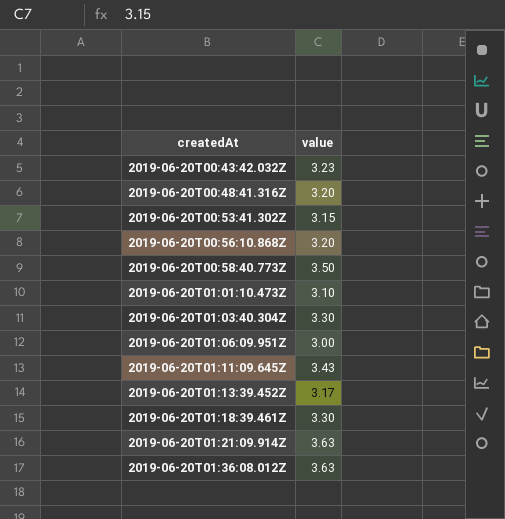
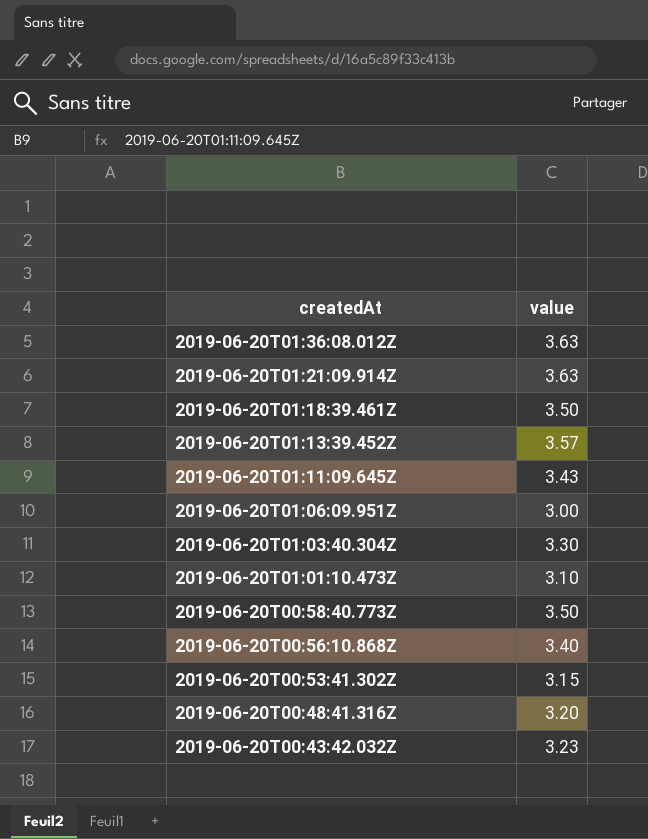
row order: createdAt ascending -> createdAt descending
2019-06-20T01:18:39.461Z | value: 3.30 -> 3.50
2019-06-20T01:13:39.452Z | value: 3.17 -> 3.57
2019-06-20T00:56:10.868Z | value: 3.20 -> 3.40

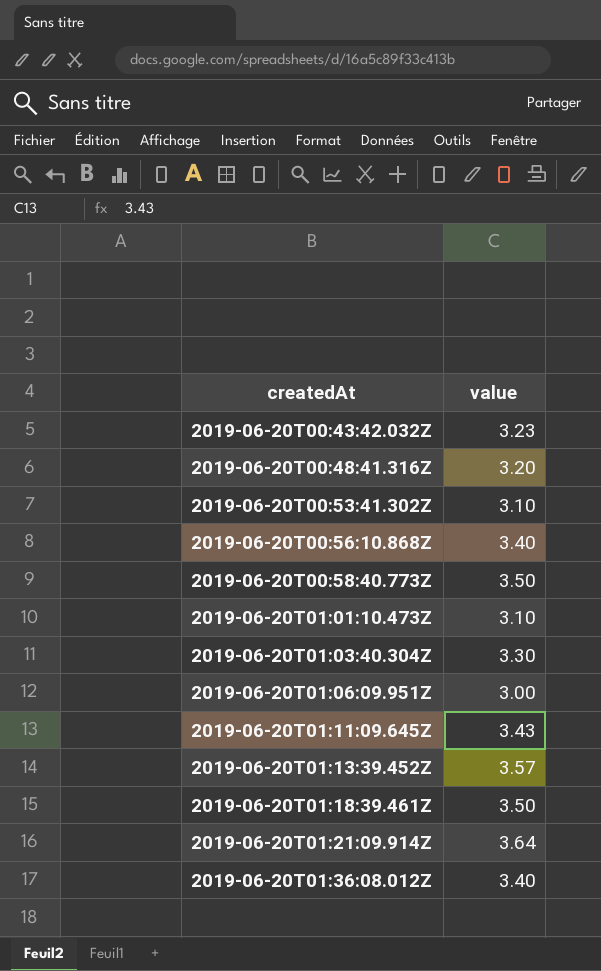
row order: createdAt descending -> createdAt ascending
2019-06-20T00:53:41.302Z | value: 3.15 -> 3.10
2019-06-20T01:21:09.914Z | value: 3.63 -> 3.64
2019-06-20T01:36:08.012Z | value: 3.63 -> 3.40

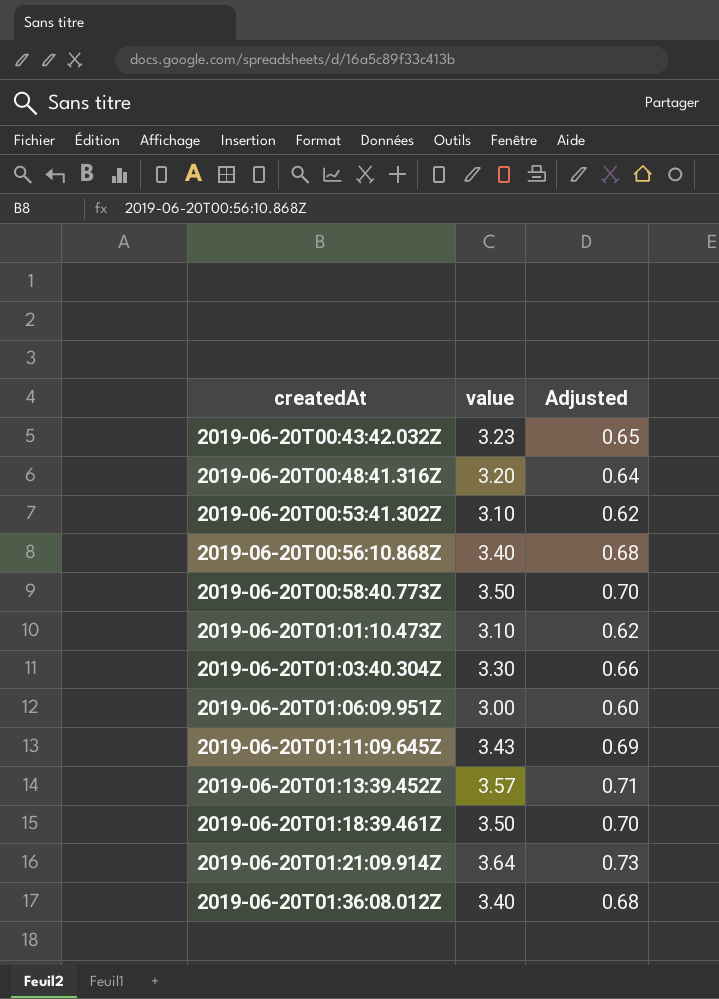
column Adjusted | formula: none -> [value] * 0.2

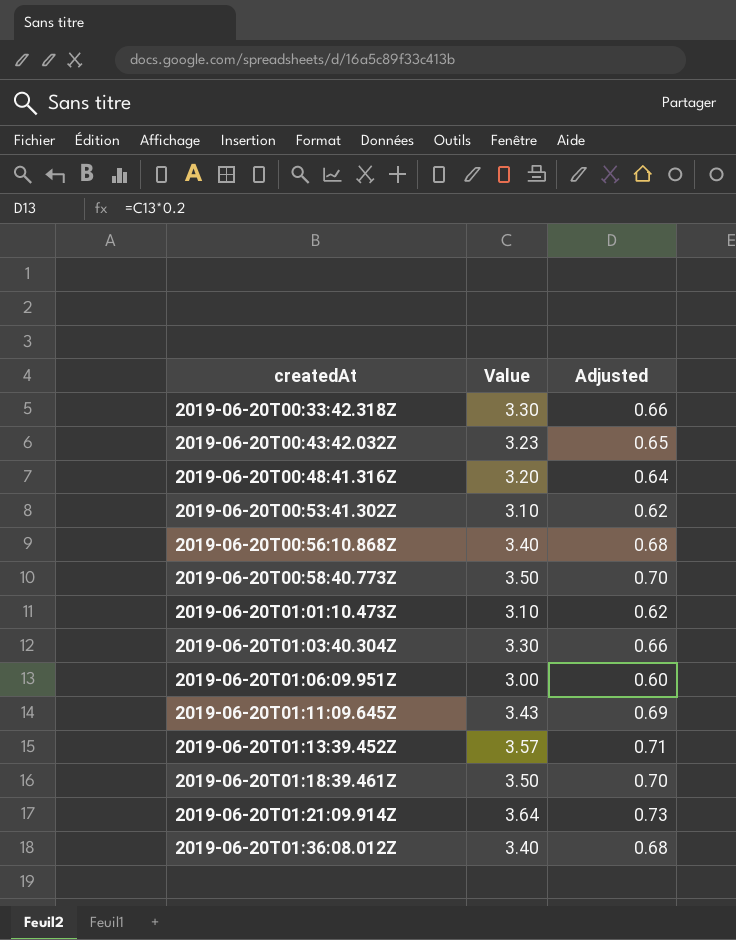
column name: value -> Value
row 2019-06-20T00:33:42.318Z: none -> 3.30 | 0.66

